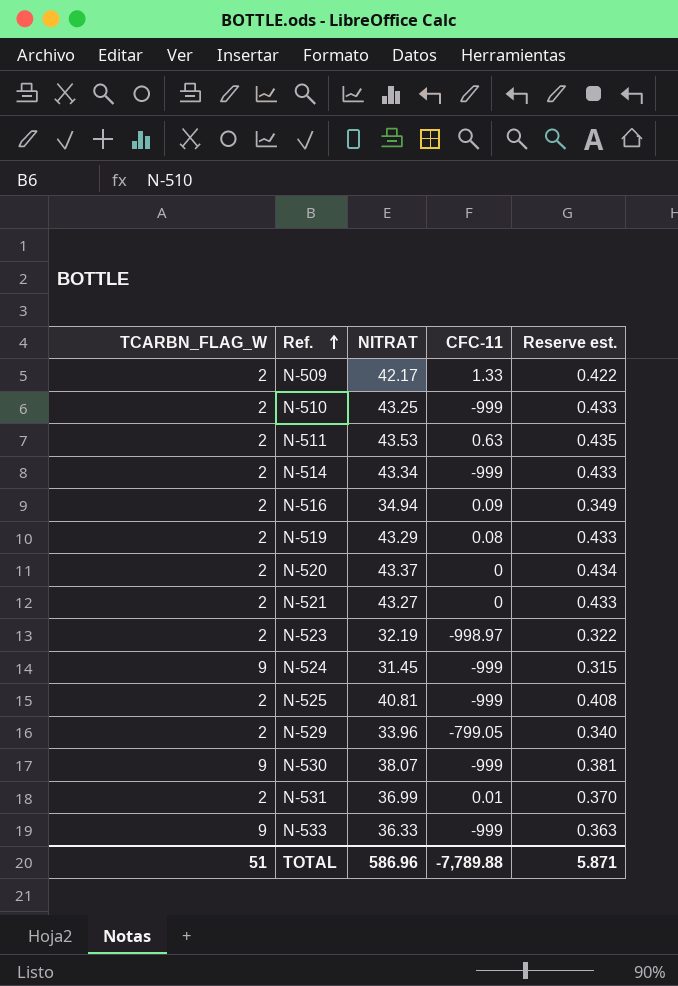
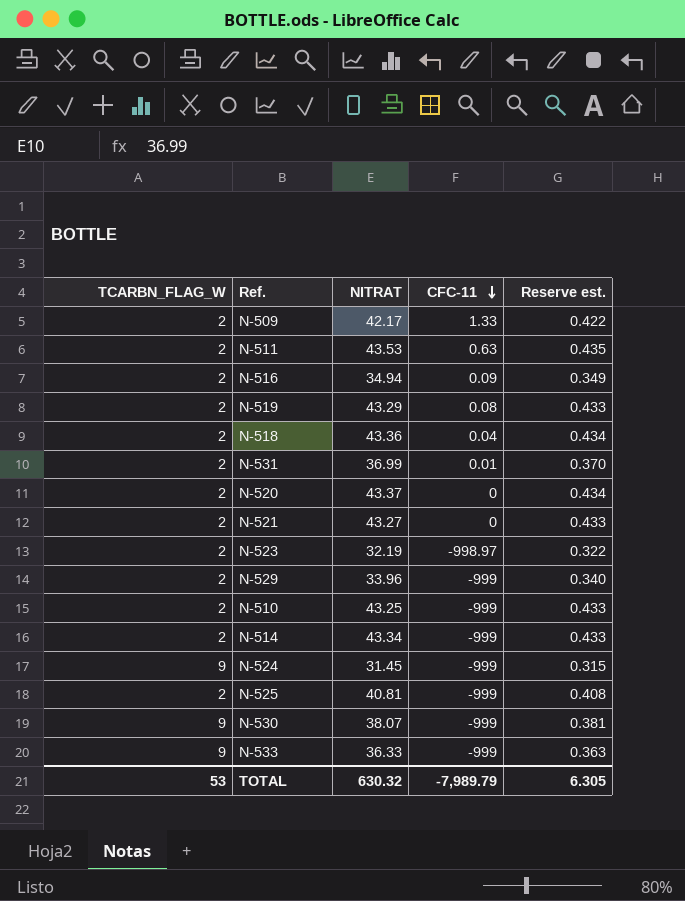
row order: Ref. ascending -> CFC-11 descending
row N-518: none -> 2 | 43.36 | 0.04 | 0.434
N-529 | CFC-11: -799.05 -> -999
TOTAL | TCARBN_FLAG_W: 51 -> 53
TOTAL | NITRAT: 586.96 -> 630.32
TOTAL | CFC-11: -7,789.88 -> -7,989.79
TOTAL | Reserve est.: 5.871 -> 6.305

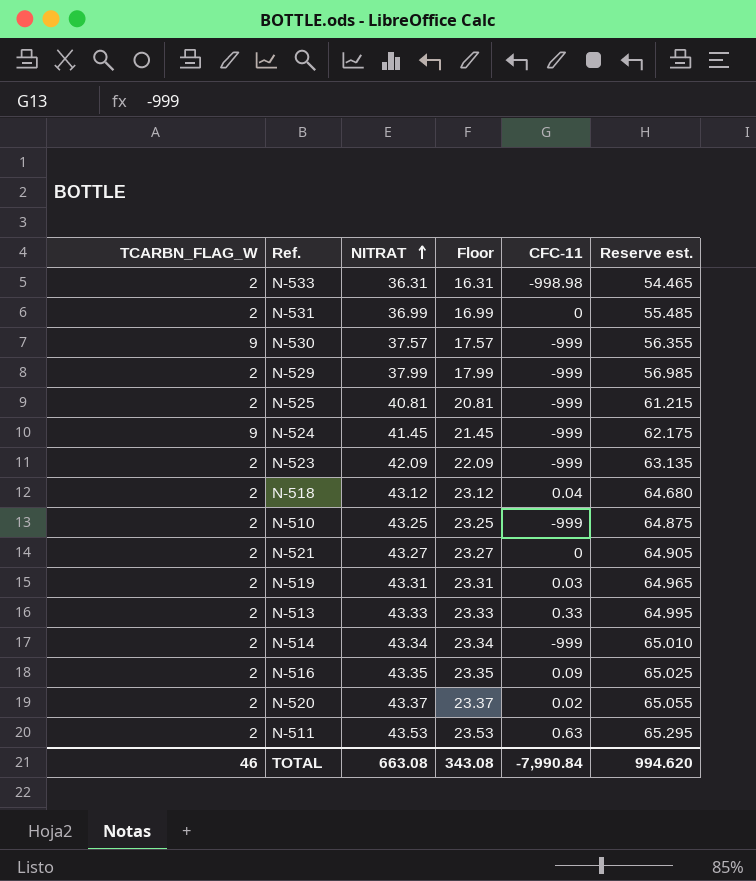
row order: CFC-11 descending -> NITRAT ascending
column Floor | formula: none -> [NITRAT] - 20
column Reserve est. | formula: [NITRAT] * 0.01 -> [NITRAT] * 1.5
row N-509: 2 | 42.17 | 1.33 | 0.422 -> none
N-533 | TCARBN_FLAG_W: 9 -> 2
N-533 | NITRAT: 36.33 -> 36.31
N-533 | CFC-11: -999 -> -998.98
N-531 | CFC-11: 0.01 -> 0
N-530 | NITRAT: 38.07 -> 37.57
N-529 | NITRAT: 33.96 -> 37.99
N-524 | NITRAT: 31.45 -> 41.45
N-523 | NITRAT: 32.19 -> 42.09
N-523 | CFC-11: -998.97 -> -999
N-518 | NITRAT: 43.36 -> 43.12
N-519 | NITRAT: 43.29 -> 43.31
N-519 | CFC-11: 0.08 -> 0.03
row N-513: none -> 2 | 43.33 | 23.33 | 0.33 | 64.995
N-516 | NITRAT: 34.94 -> 43.35
N-520 | CFC-11: 0 -> 0.02
TOTAL | TCARBN_FLAG_W: 53 -> 46
TOTAL | NITRAT: 630.32 -> 663.08
TOTAL | CFC-11: -7,989.79 -> -7,990.84
TOTAL | Reserve est.: 6.305 -> 994.620

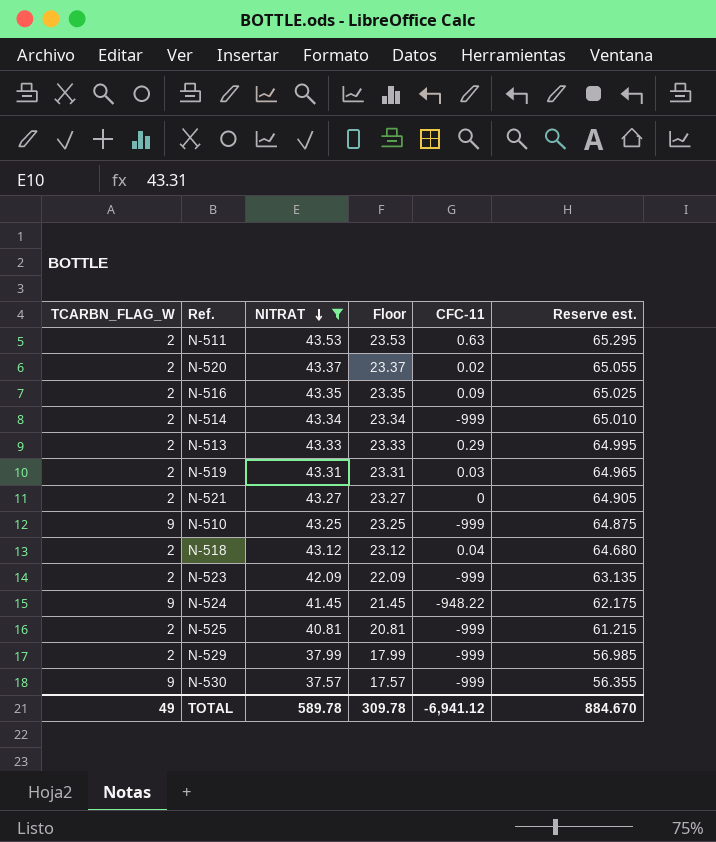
filter: none -> NITRAT >= 37.57
row order: NITRAT ascending -> NITRAT descending
N-513 | CFC-11: 0.33 -> 0.29
N-510 | TCARBN_FLAG_W: 2 -> 9
N-524 | CFC-11: -999 -> -948.22
TOTAL | TCARBN_FLAG_W: 46 -> 49
TOTAL | NITRAT: 663.08 -> 589.78
TOTAL | Floor: 343.08 -> 309.78
TOTAL | CFC-11: -7,990.84 -> -6,941.12
TOTAL | Reserve est.: 994.620 -> 884.670

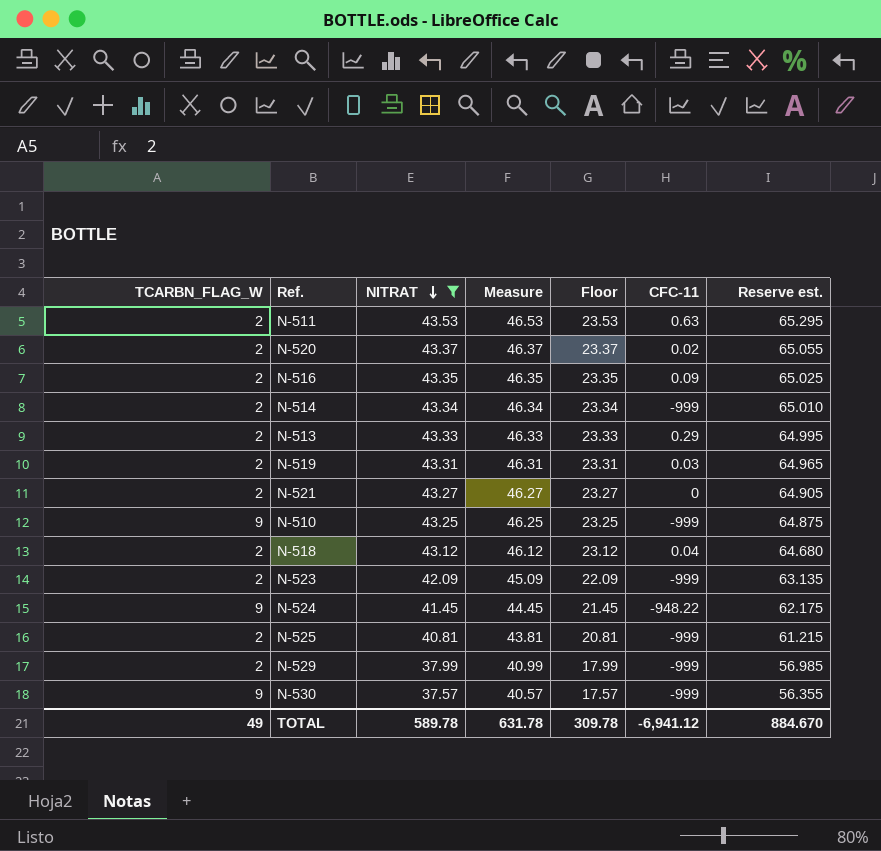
column Measure | formula: none -> [NITRAT] + 3

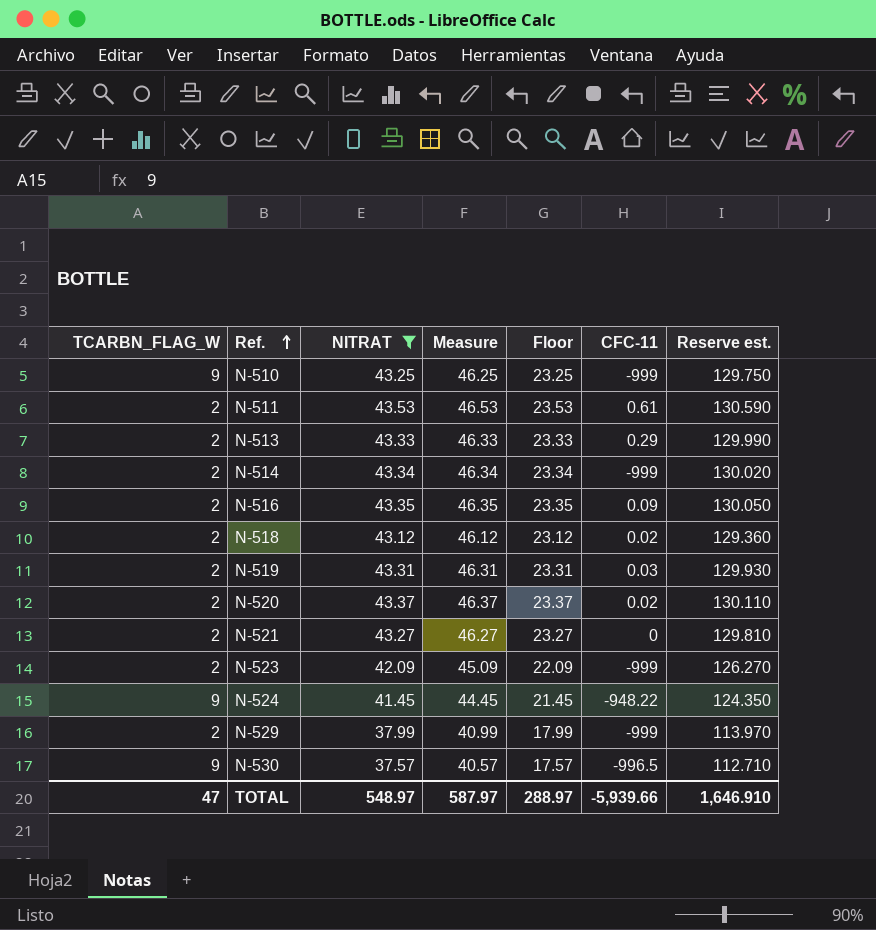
row order: NITRAT descending -> Ref. ascending
column Reserve est. | formula: [NITRAT] * 1.5 -> [NITRAT] * 3
row N-525: 2 | 40.81 | 43.81 | 20.81 | -999 | 61.215 -> none
N-511 | CFC-11: 0.63 -> 0.61
N-518 | CFC-11: 0.04 -> 0.02
N-530 | CFC-11: -999 -> -996.5
TOTAL | TCARBN_FLAG_W: 49 -> 47
TOTAL | NITRAT: 589.78 -> 548.97
TOTAL | Measure: 631.78 -> 587.97
TOTAL | Floor: 309.78 -> 288.97
TOTAL | CFC-11: -6,941.12 -> -5,939.66
TOTAL | Reserve est.: 884.670 -> 1,646.910

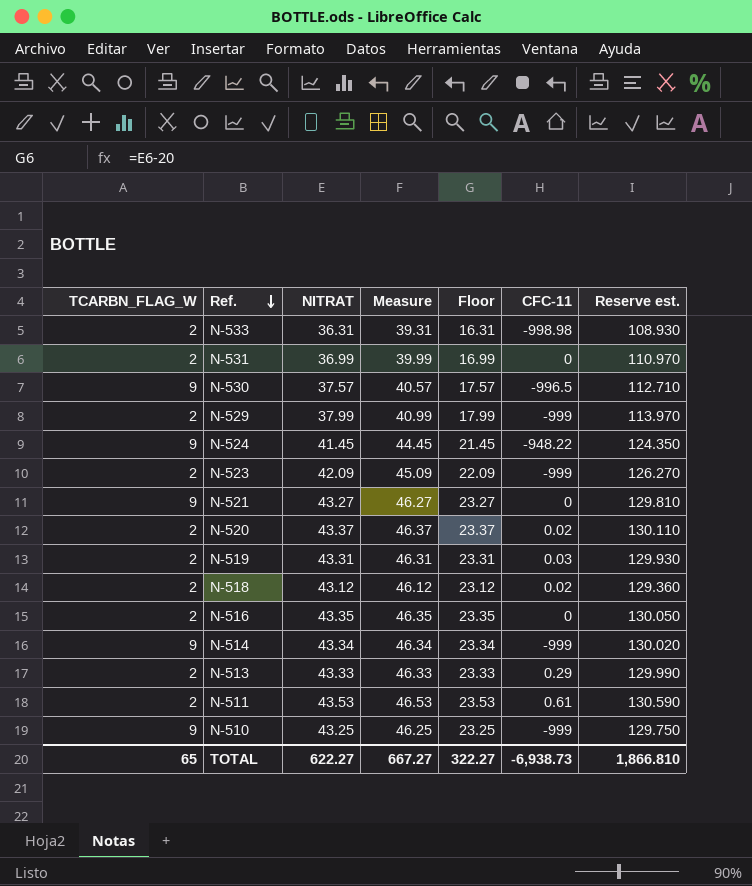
filter: NITRAT >= 37.57 -> none
row order: Ref. ascending -> Ref. descending
N-521 | TCARBN_FLAG_W: 2 -> 9
N-516 | CFC-11: 0.09 -> 0
N-514 | TCARBN_FLAG_W: 2 -> 9
TOTAL | TCARBN_FLAG_W: 47 -> 65
TOTAL | NITRAT: 548.97 -> 622.27
TOTAL | Measure: 587.97 -> 667.27
TOTAL | Floor: 288.97 -> 322.27
TOTAL | CFC-11: -5,939.66 -> -6,938.73
TOTAL | Reserve est.: 1,646.910 -> 1,866.810

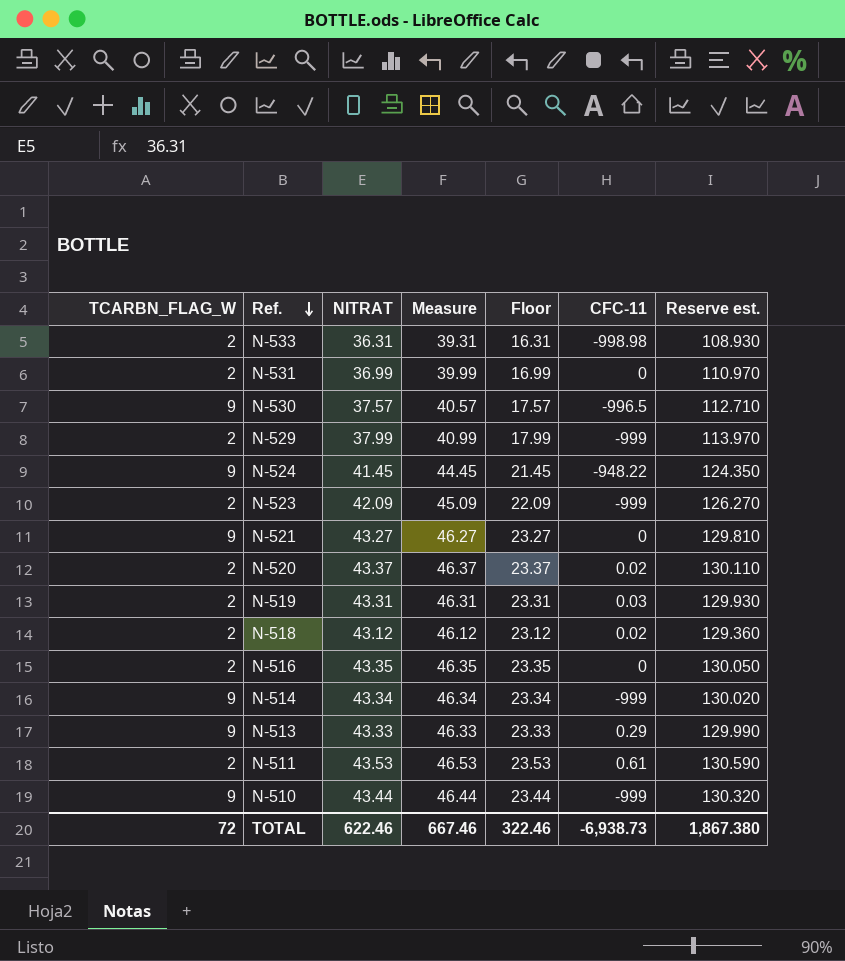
N-513 | TCARBN_FLAG_W: 2 -> 9
N-510 | NITRAT: 43.25 -> 43.44
N-510 | Measure: 46.25 -> 46.44
N-510 | Floor: 23.25 -> 23.44
N-510 | Reserve est.: 129.750 -> 130.320
TOTAL | TCARBN_FLAG_W: 65 -> 72
TOTAL | NITRAT: 622.27 -> 622.46
TOTAL | Measure: 667.27 -> 667.46
TOTAL | Floor: 322.27 -> 322.46
TOTAL | Reserve est.: 1,866.810 -> 1,867.380

